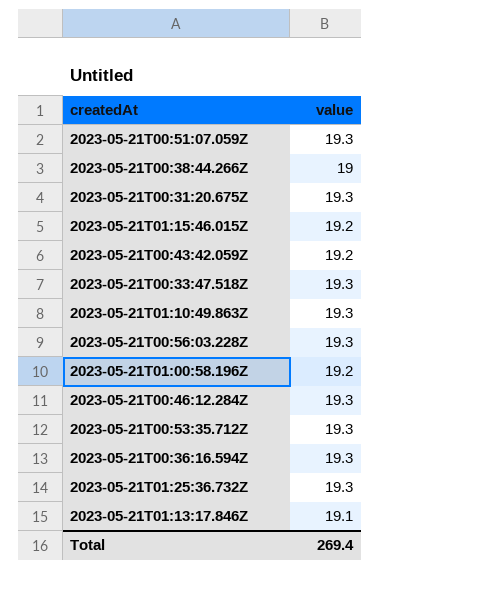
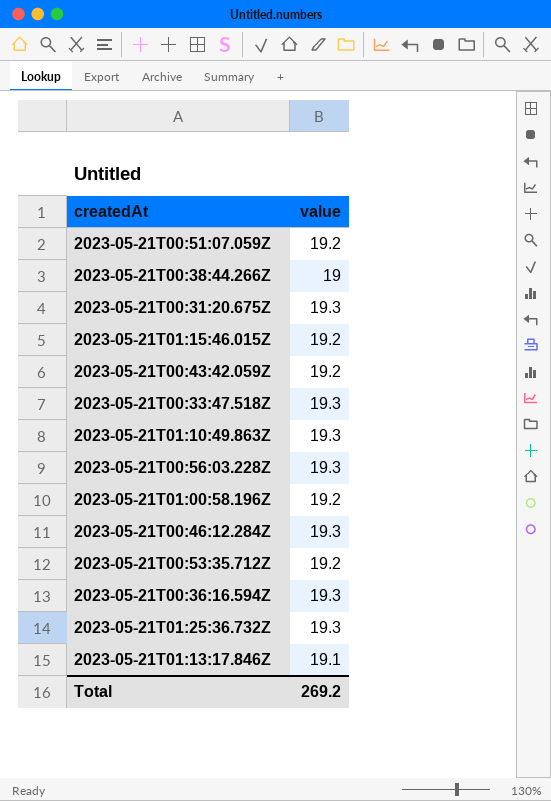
2023-05-21T00:51:07.059Z | value: 19.3 -> 19.2
2023-05-21T00:53:35.712Z | value: 19.3 -> 19.2
Total | value: 269.4 -> 269.2

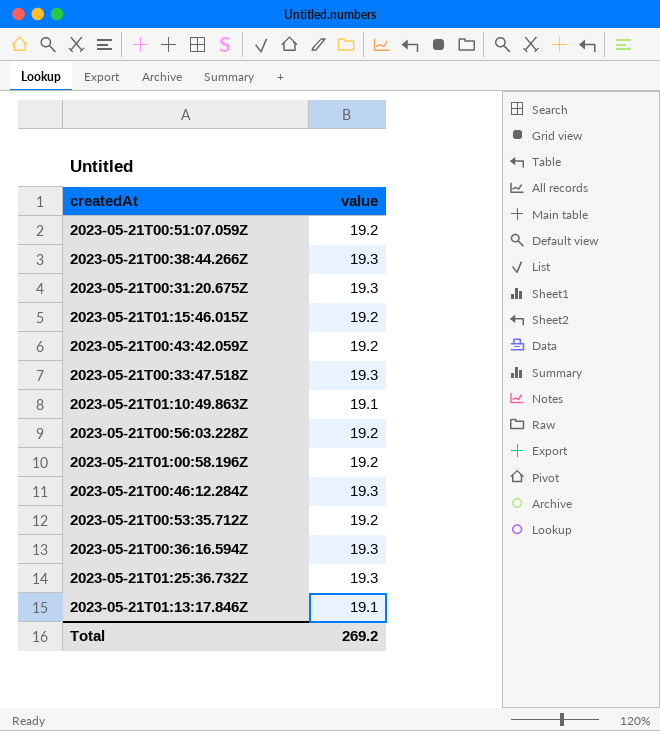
2023-05-21T00:38:44.266Z | value: 19 -> 19.3
2023-05-21T01:10:49.863Z | value: 19.3 -> 19.1
2023-05-21T00:56:03.228Z | value: 19.3 -> 19.2

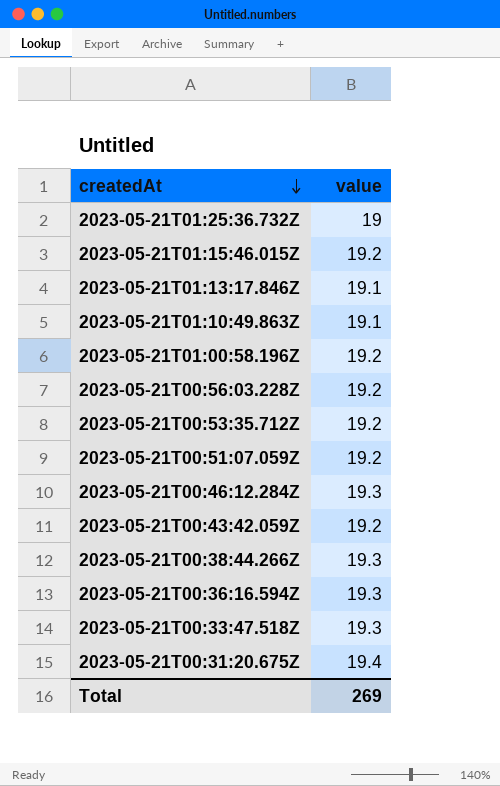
row order: none -> createdAt descending
2023-05-21T01:25:36.732Z | value: 19.3 -> 19
2023-05-21T00:31:20.675Z | value: 19.3 -> 19.4
Total | value: 269.2 -> 269

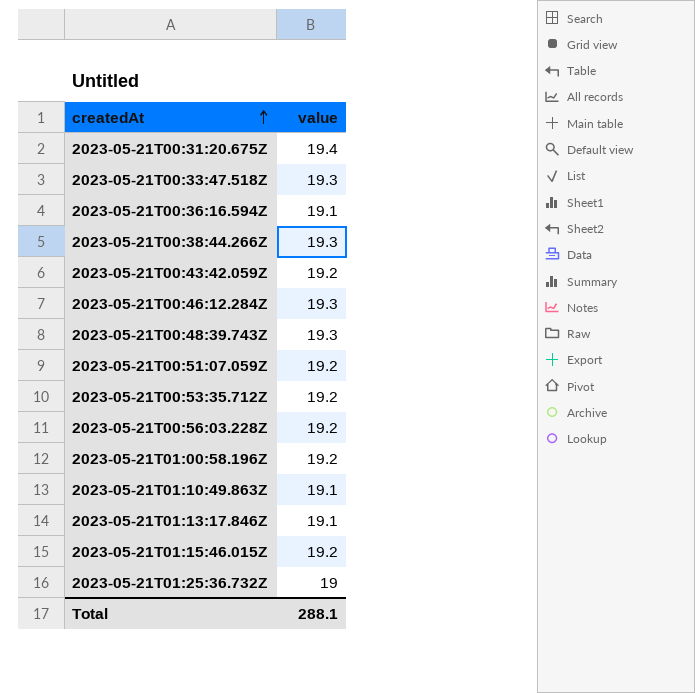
row order: createdAt descending -> createdAt ascending
2023-05-21T00:36:16.594Z | value: 19.3 -> 19.1
row 2023-05-21T00:48:39.743Z: none -> 19.3
Total | value: 269 -> 288.1

